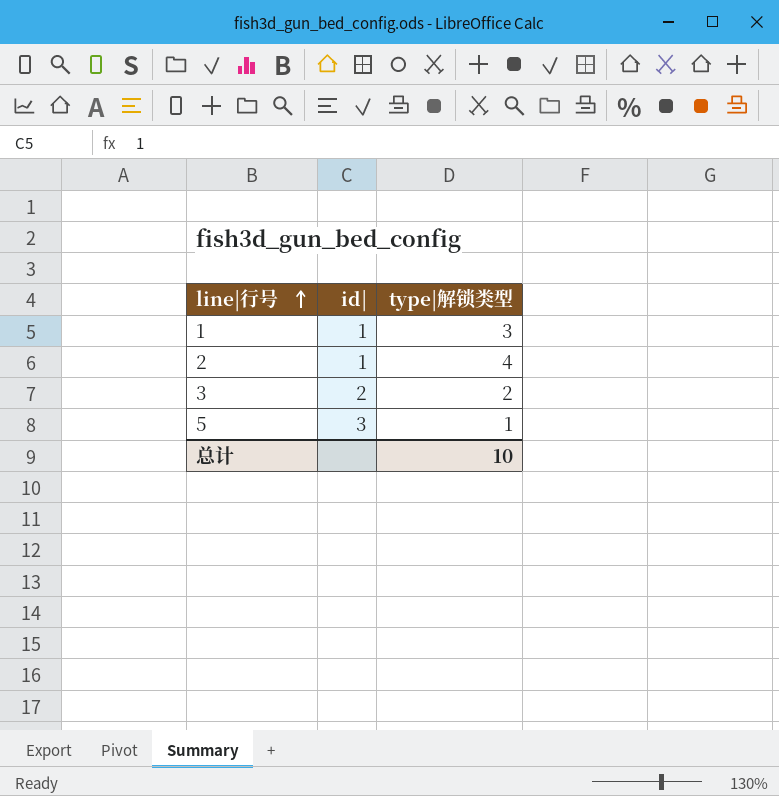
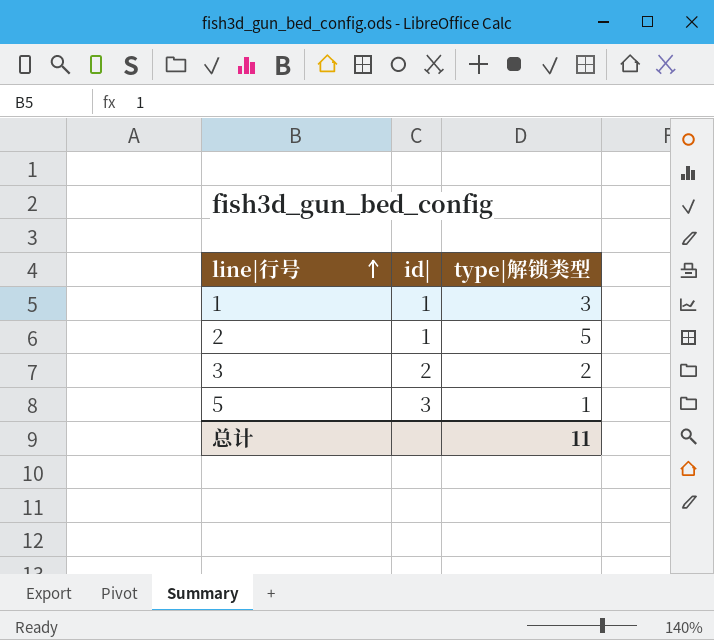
2 | type|解锁类型: 4 -> 5
总计 | type|解锁类型: 10 -> 11

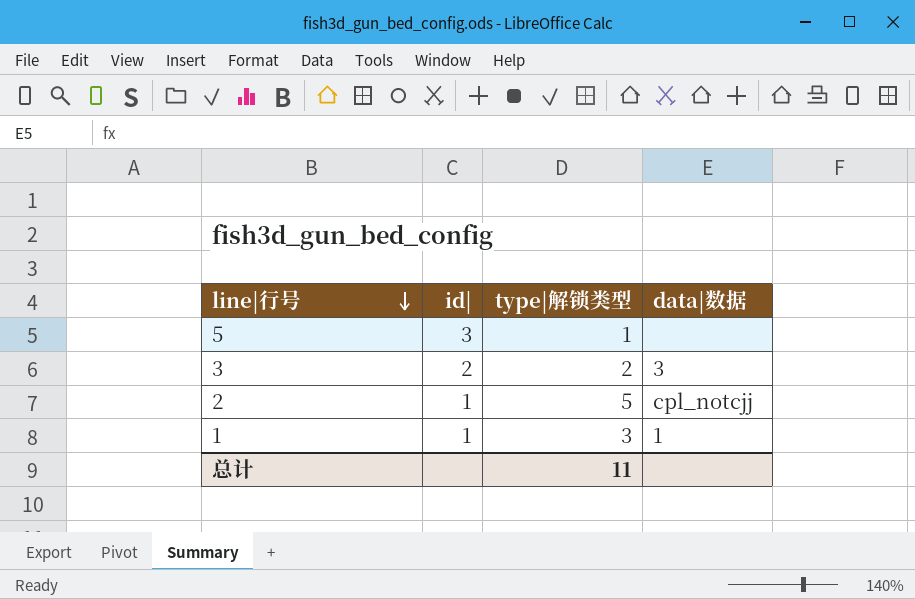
row order: line|行号 ascending -> line|行号 descending
column data|数据 | position: none -> 4

